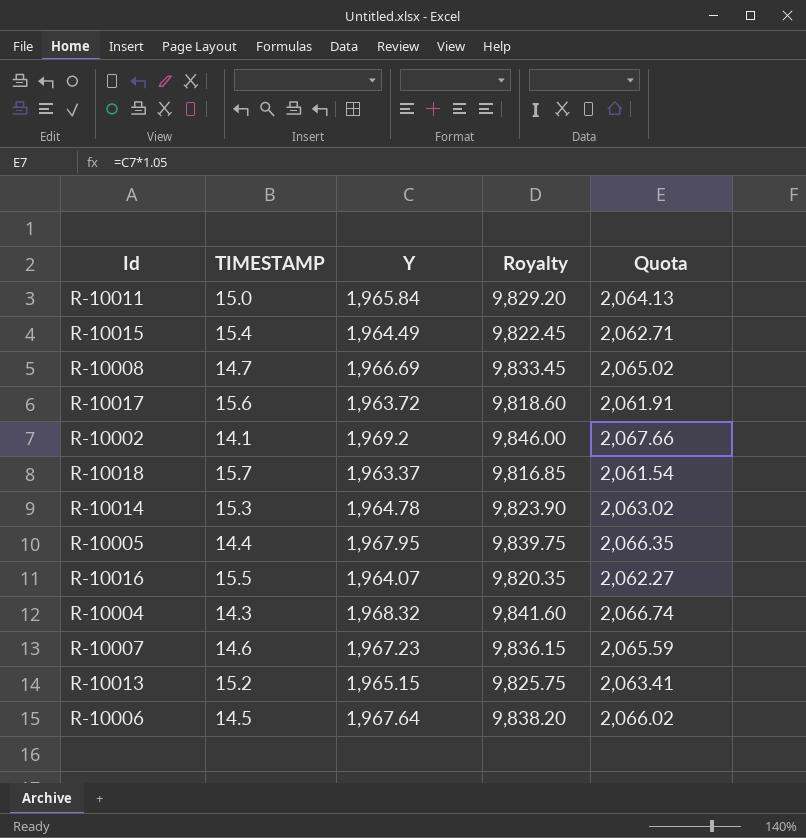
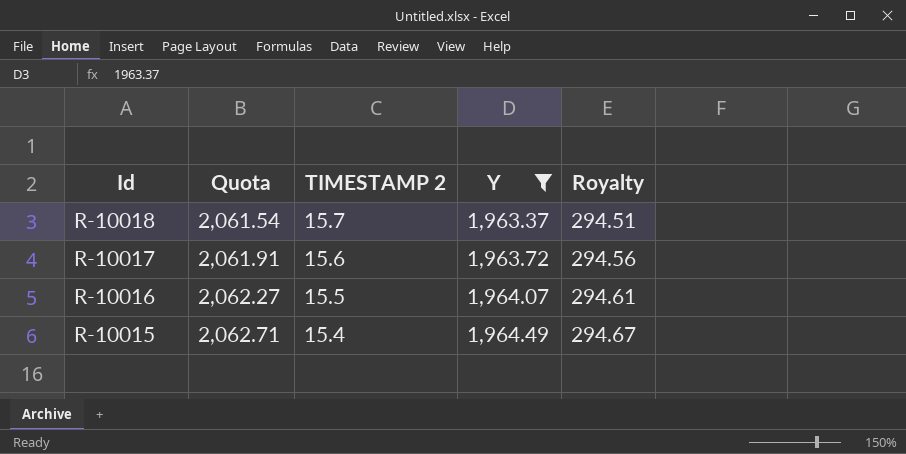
filter: none -> Y <= 1,964.49
row order: none -> Id descending
column Quota | position: 5 -> 2
column name: TIMESTAMP -> TIMESTAMP 2
column Royalty | formula: [Y] * 5 -> [Y] * 0.15

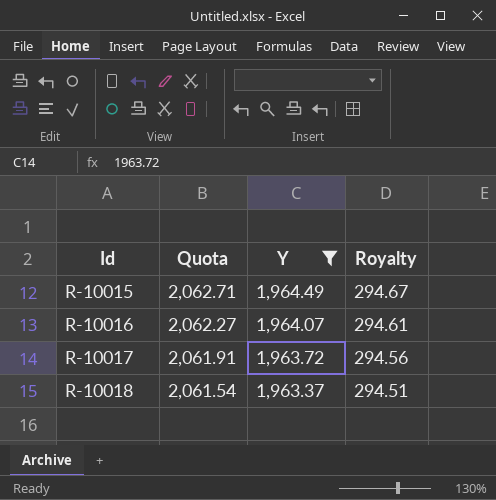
row order: Id descending -> Id ascending
column TIMESTAMP 2 | position: 3 -> none

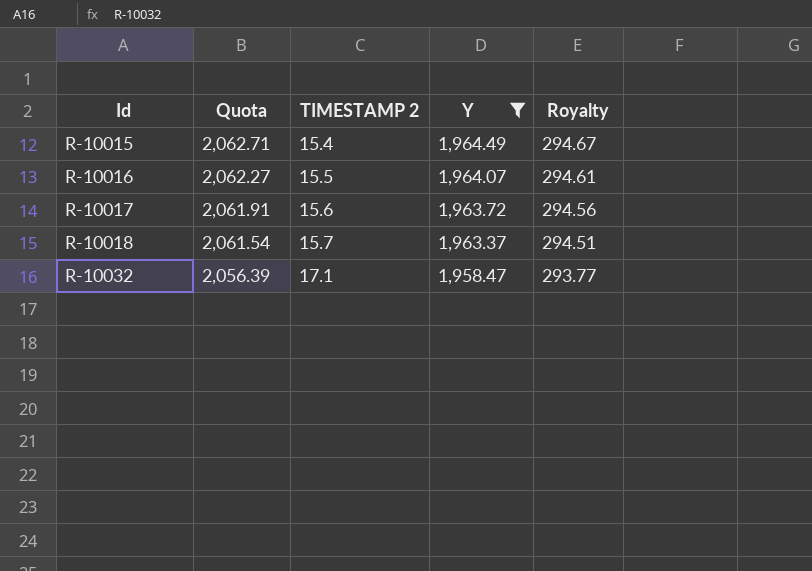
column TIMESTAMP 2 | position: none -> 3
row R-10032: none -> 2,056.39 | 17.1 | 1,958.47 | 293.77

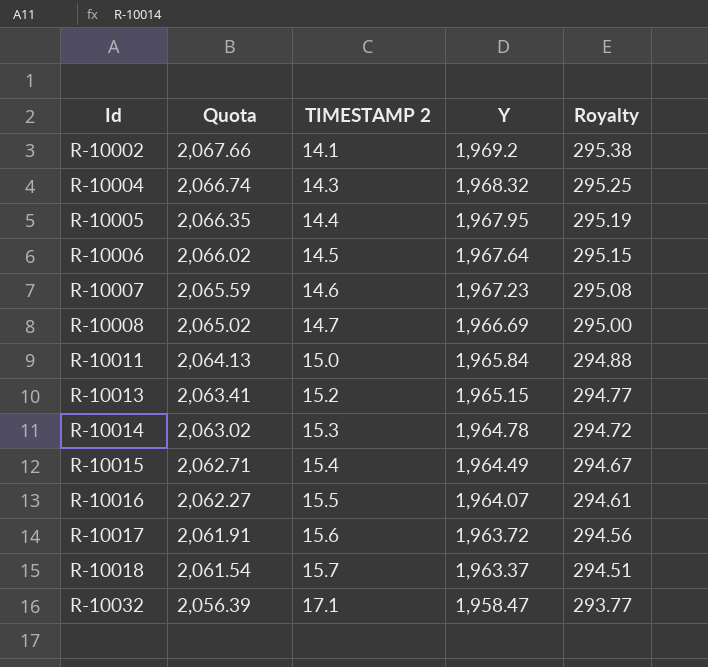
filter: Y <= 1,964.49 -> none

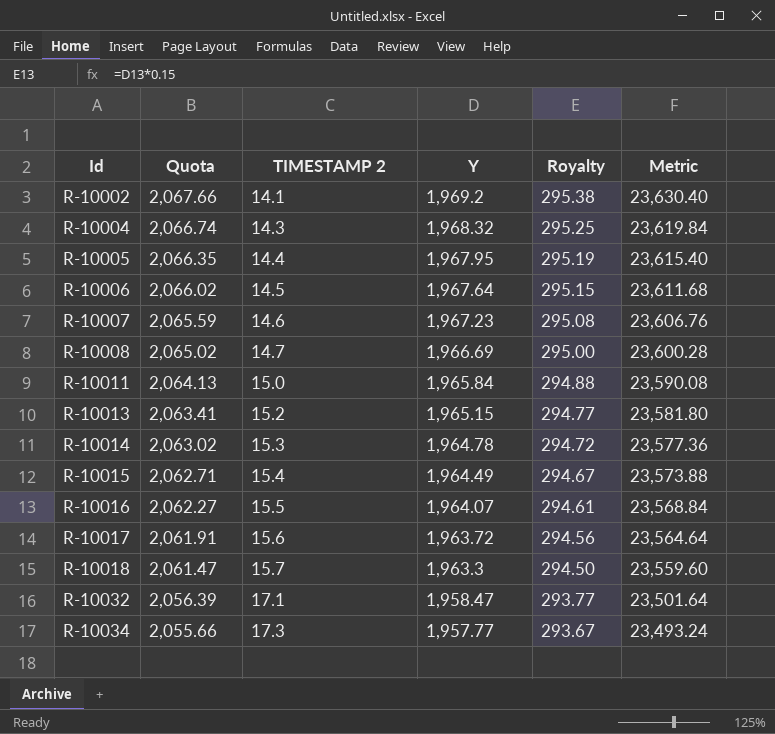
column Metric | formula: none -> [Y] * 12
R-10018 | Quota: 2,061.54 -> 2,061.47
R-10018 | Y: 1,963.37 -> 1,963.3
R-10018 | Royalty: 294.51 -> 294.50
row R-10034: none -> 2,055.66 | 17.3 | 1,957.77 | 293.67 | 23,493.24

